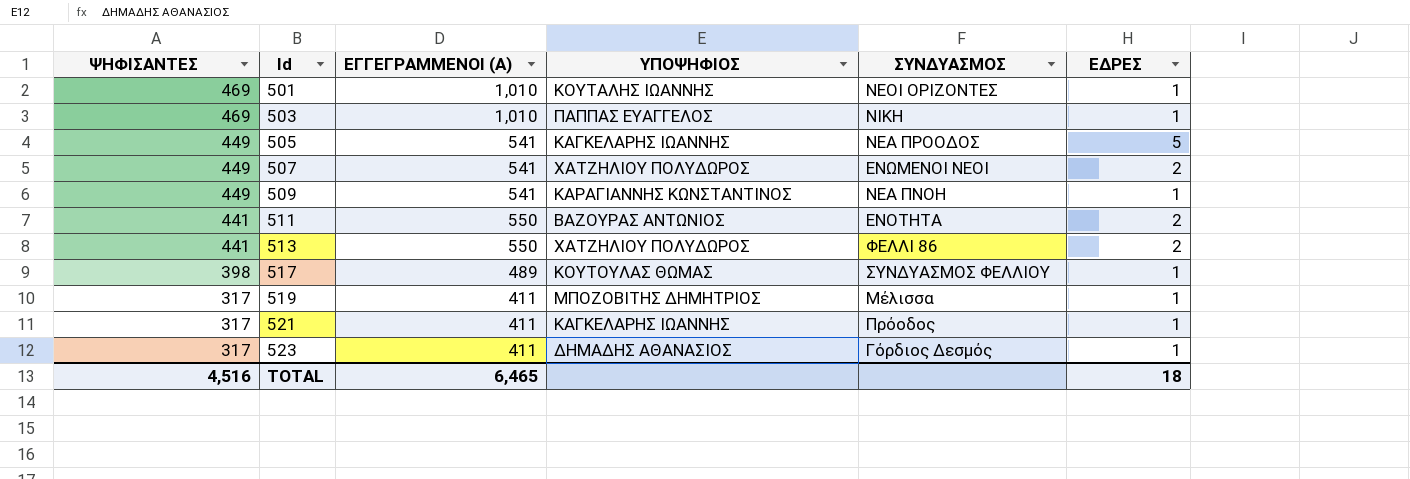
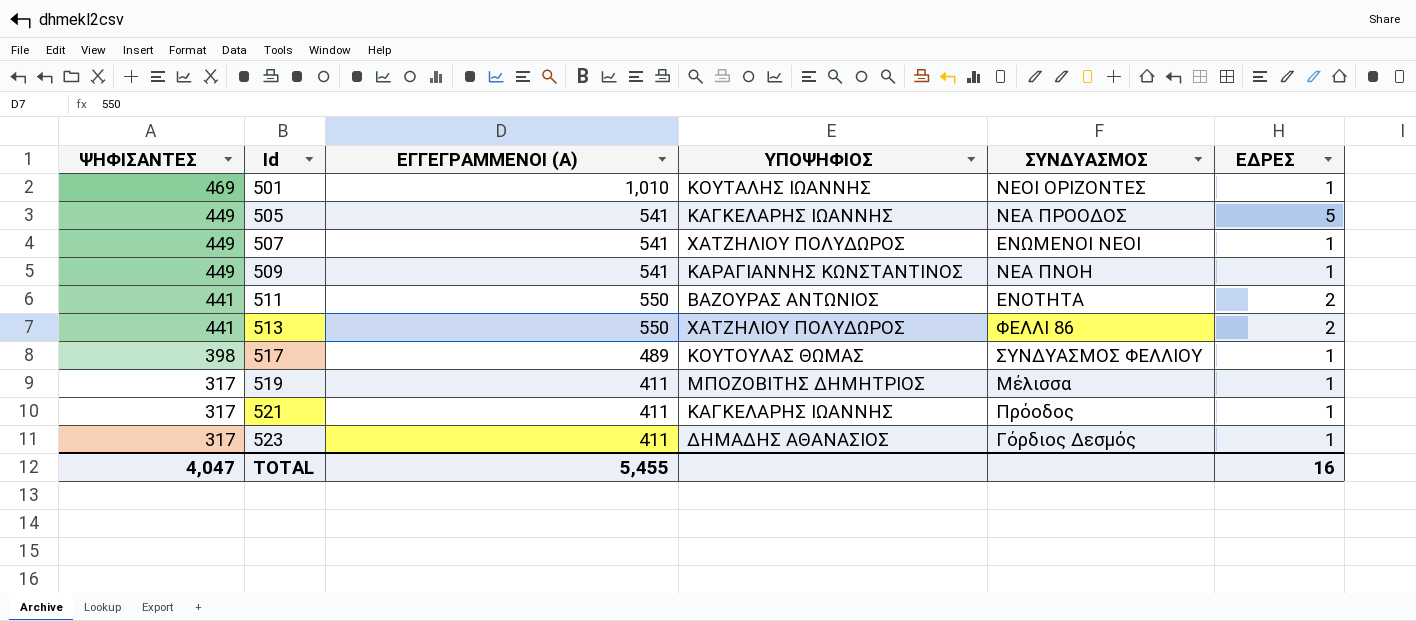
row 503: 469 | 1,010 | ΠΑΠΠΑΣ ΕΥΑΓΓΕΛΟΣ | ΝΙΚΗ | 1 -> none
507 | ΕΔΡΕΣ: 2 -> 1
TOTAL | ΨΗΦΙΣΑΝΤΕΣ: 4,516 -> 4,047
TOTAL | ΕΓΓΕΓΡΑΜΜΕΝΟΙ (Α): 6,465 -> 5,455
TOTAL | ΕΔΡΕΣ: 18 -> 16

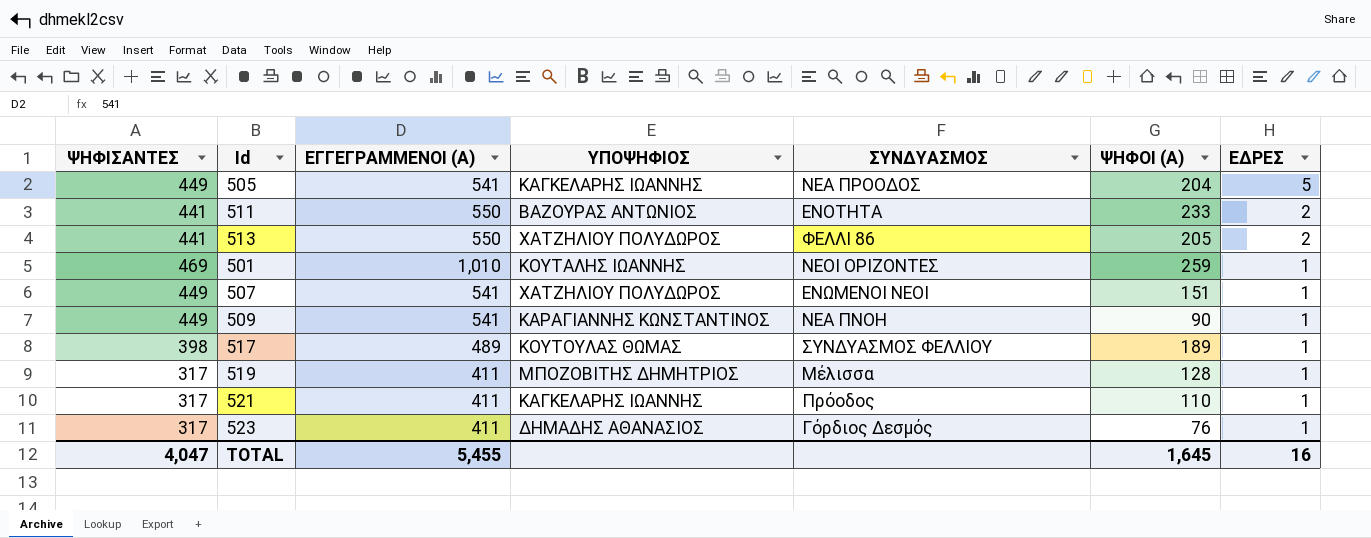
row order: ΨΗΦΙΣΑΝΤΕΣ descending -> ΕΔΡΕΣ descending
column ΨΗΦΟΙ (Α) | position: none -> 6

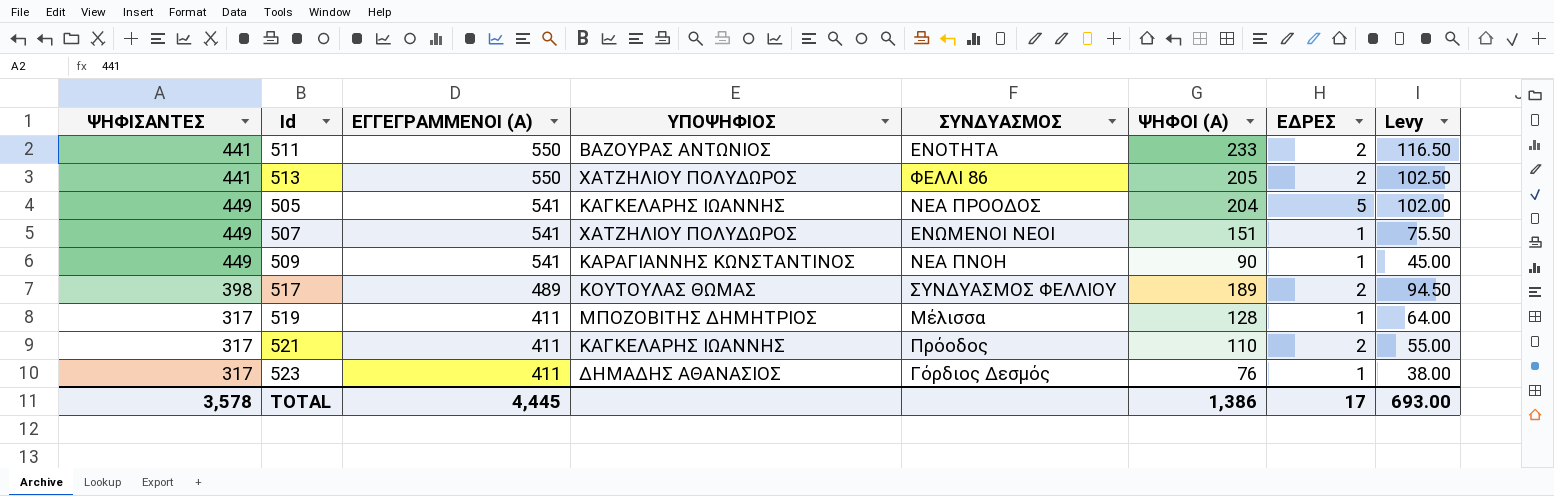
row order: ΕΔΡΕΣ descending -> ΕΓΓΕΓΡΑΜΜΕΝΟΙ (Α) descending
column Levy | formula: none -> [ΨΗΦΟΙ (Α)] * 0.5
row 501: 469 | 1,010 | ΚΟΥΤΑΛΗΣ ΙΩΑΝΝΗΣ | ΝΕΟΙ ΟΡΙΖΟΝΤΕΣ | 259 | 1 -> none
517 | ΕΔΡΕΣ: 1 -> 2
521 | ΕΔΡΕΣ: 1 -> 2
TOTAL | ΨΗΦΙΣΑΝΤΕΣ: 4,047 -> 3,578
TOTAL | ΕΓΓΕΓΡΑΜΜΕΝΟΙ (Α): 5,455 -> 4,445
TOTAL | ΨΗΦΟΙ (Α): 1,645 -> 1,386
TOTAL | ΕΔΡΕΣ: 16 -> 17

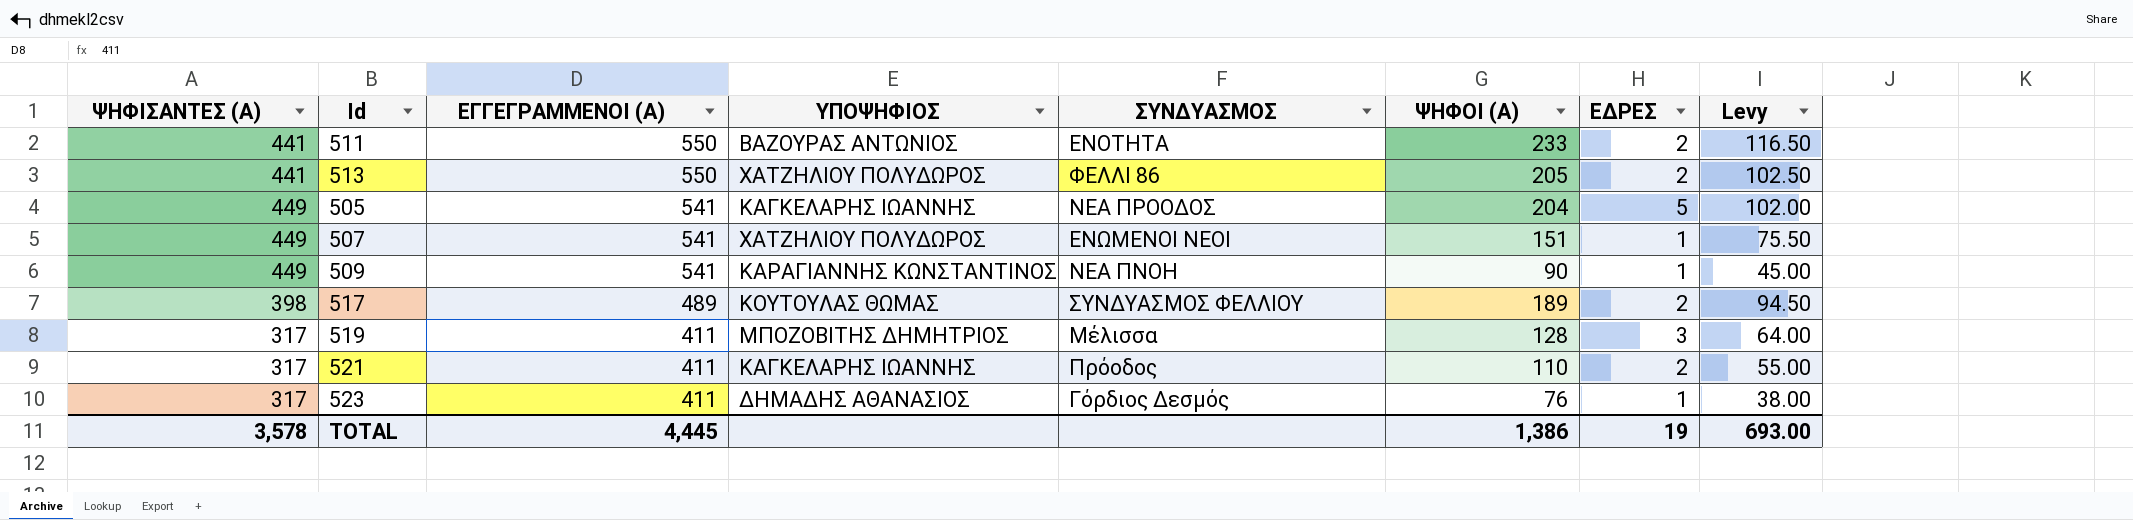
column name: ΨΗΦΙΣΑΝΤΕΣ -> ΨΗΦΙΣΑΝΤΕΣ (Α)
519 | ΕΔΡΕΣ: 1 -> 3
TOTAL | ΕΔΡΕΣ: 17 -> 19

